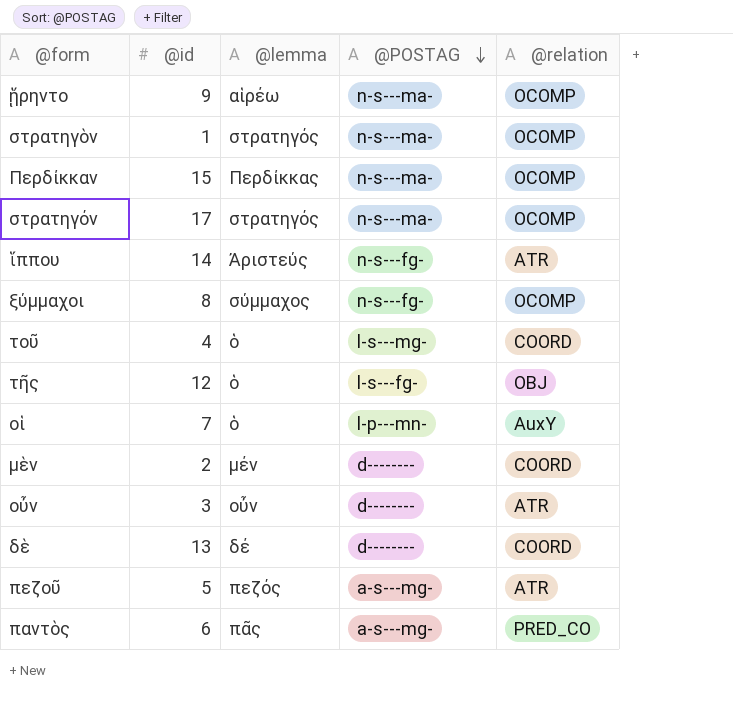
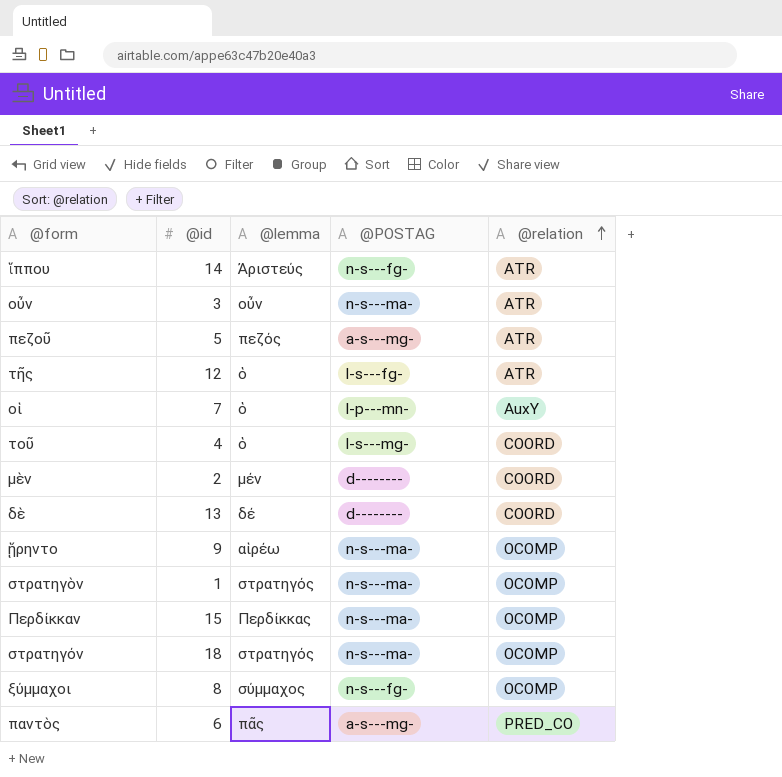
row order: @POSTAG descending -> @relation ascending
οὖν | @POSTAG: d-------- -> n-s---ma-
τῆς | @relation: OBJ -> ATR
στρατηγόν | @id: 17 -> 18

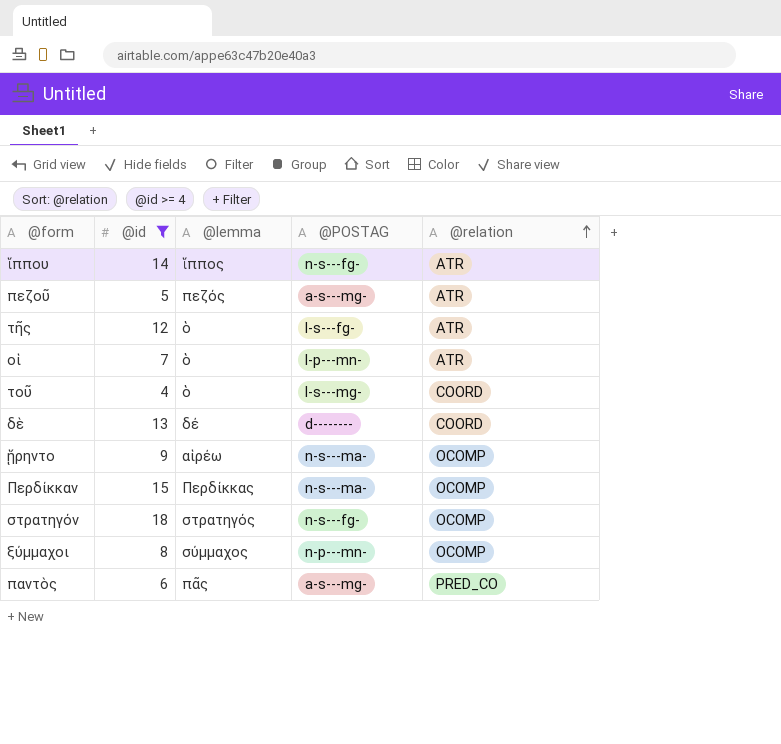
filter: none -> @id >= 4
ἵππου | @lemma: Ἀριστεύς -> ἵππος
οἱ | @relation: AuxY -> ATR
στρατηγόν | @POSTAG: n-s---ma- -> n-s---fg-
ξύμμαχοι | @POSTAG: n-s---fg- -> n-p---mn-

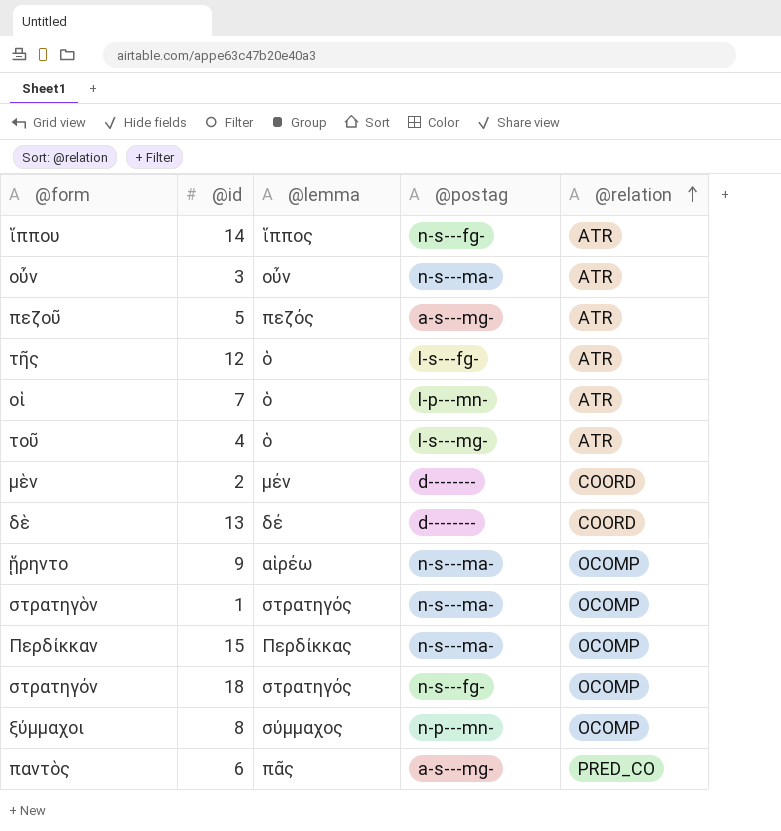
filter: @id >= 4 -> none
column name: @POSTAG -> @postag
τοῦ | @relation: COORD -> ATR

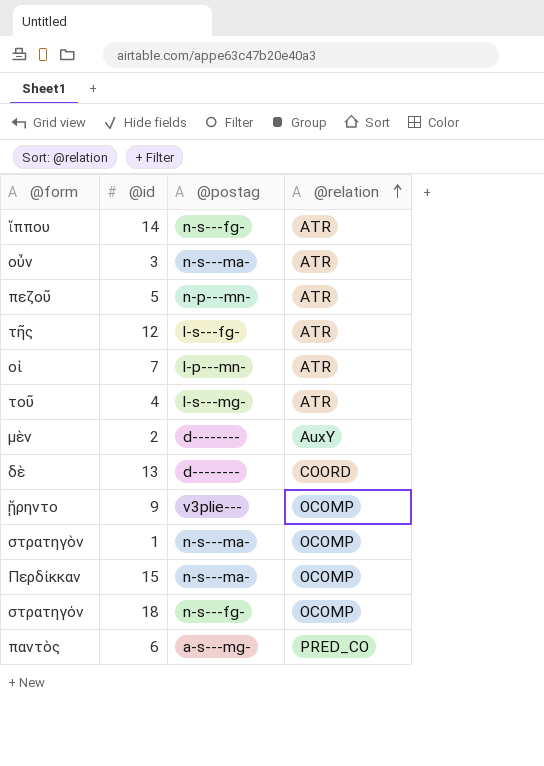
column @lemma | position: 3 -> none
row ξύμμαχοι: 8 | σύμμαχος | n-p---mn- | OCOMP -> none
πεζοῦ | @postag: a-s---mg- -> n-p---mn-
μὲν | @relation: COORD -> AuxY
ᾕρηντο | @postag: n-s---ma- -> v3plie---

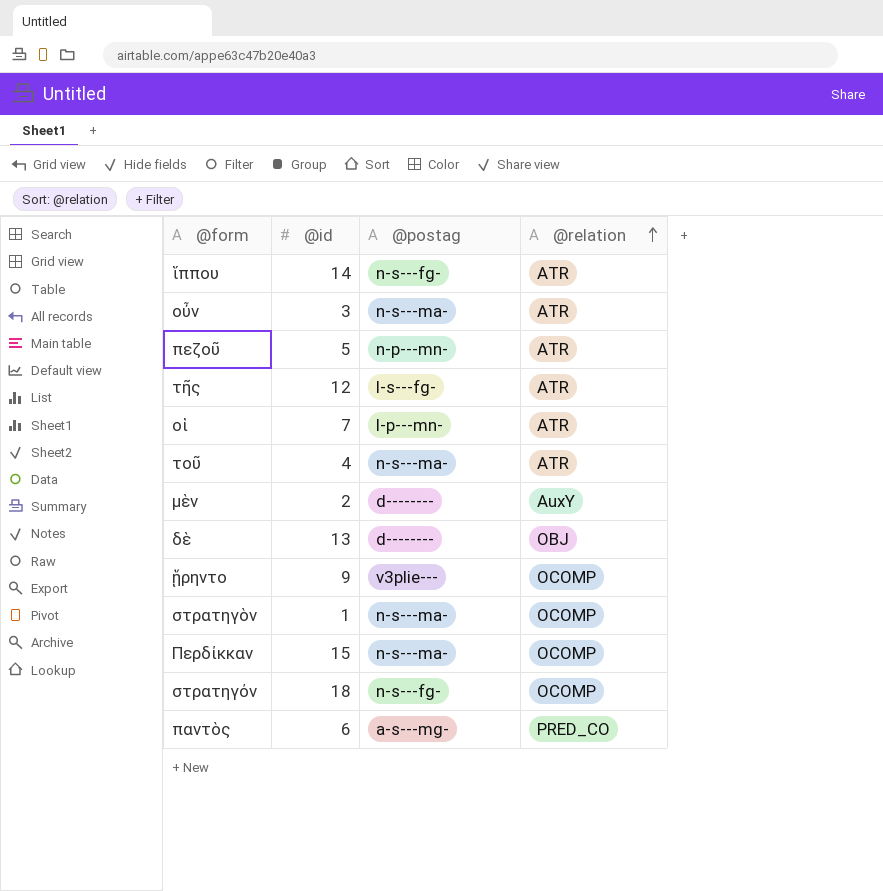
τοῦ | @postag: l-s---mg- -> n-s---ma-
δὲ | @relation: COORD -> OBJ

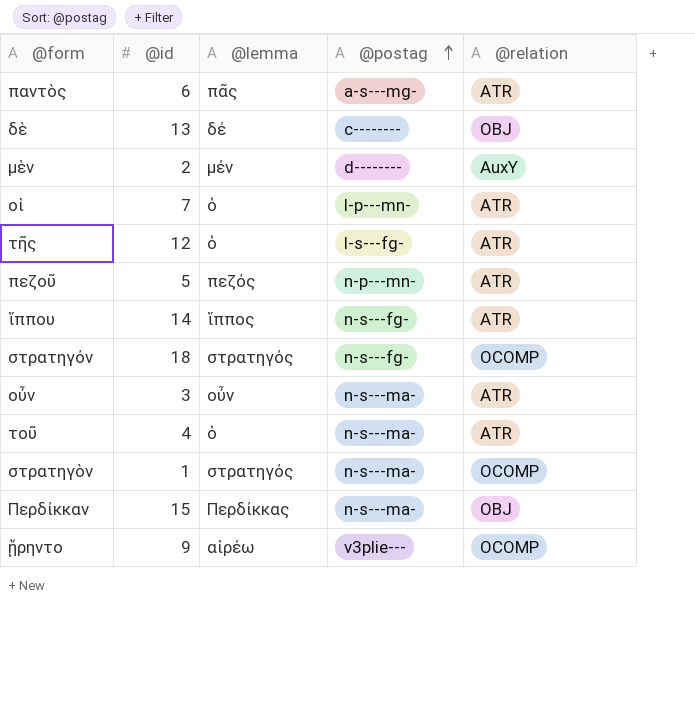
row order: @relation ascending -> @postag ascending
column @lemma | position: none -> 3
παντὸς | @relation: PRED_CO -> ATR
δὲ | @postag: d-------- -> c--------
Περδίκκαν | @relation: OCOMP -> OBJ

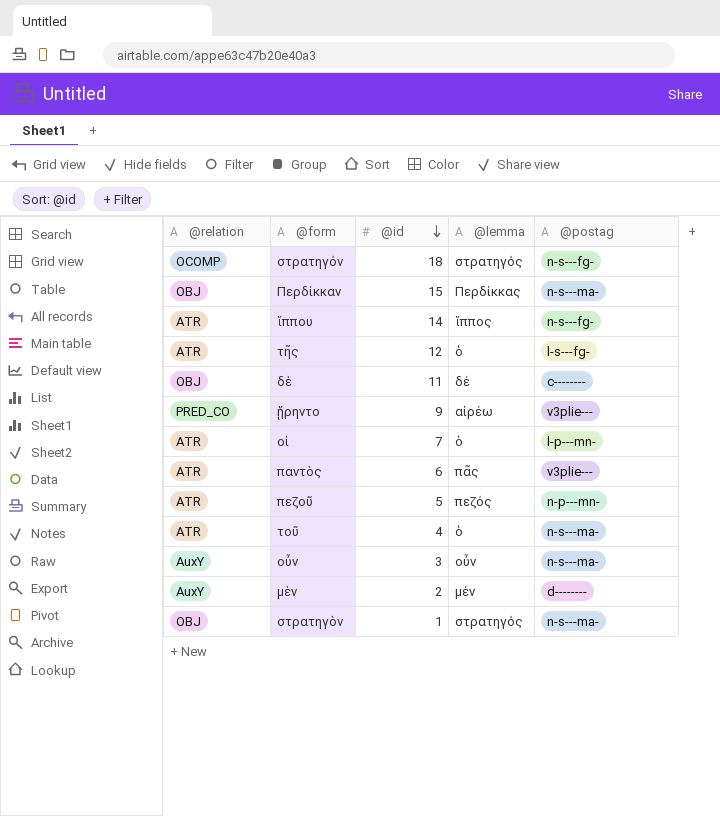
row order: @postag ascending -> @id descending
column @relation | position: 5 -> 1
δὲ | @id: 13 -> 11
ᾕρηντο | @relation: OCOMP -> PRED_CO
παντὸς | @postag: a-s---mg- -> v3plie---
οὖν | @relation: ATR -> AuxY
στρατηγὸν | @relation: OCOMP -> OBJ

